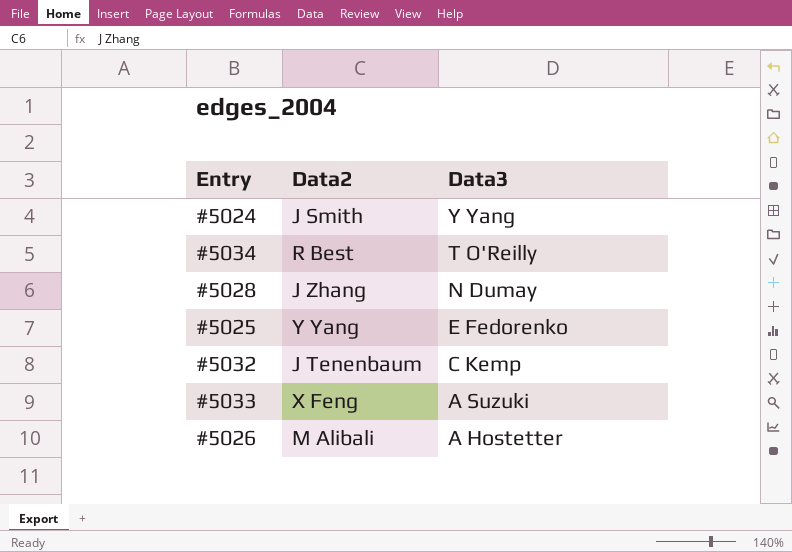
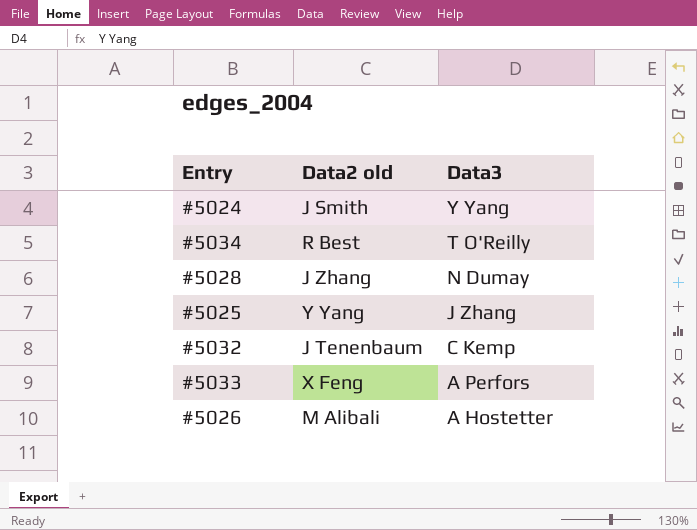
column name: Data2 -> Data2 old
#5025 | Data3: E Fedorenko -> J Zhang
#5033 | Data3: A Suzuki -> A Perfors

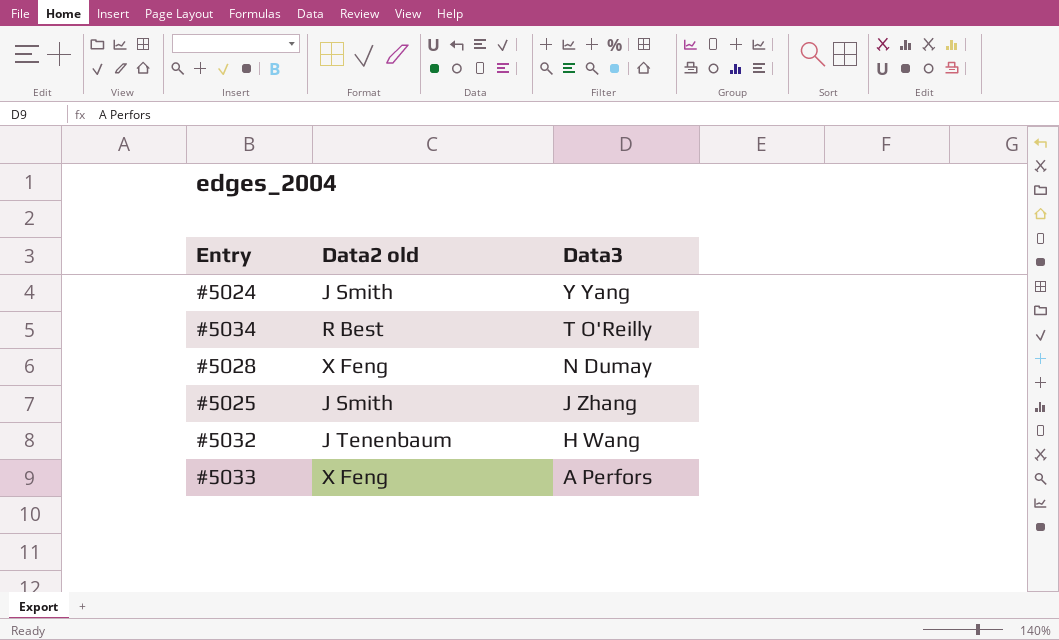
row #5026: M Alibali | A Hostetter -> none
#5028 | Data2 old: J Zhang -> X Feng
#5025 | Data2 old: Y Yang -> J Smith
#5032 | Data3: C Kemp -> H Wang

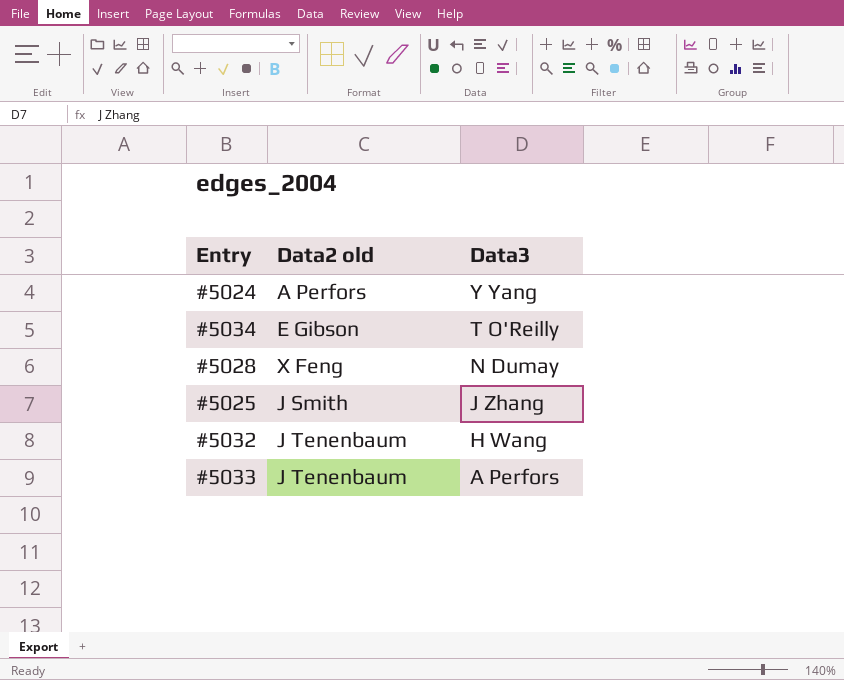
#5024 | Data2 old: J Smith -> A Perfors
#5034 | Data2 old: R Best -> E Gibson
#5033 | Data2 old: X Feng -> J Tenenbaum

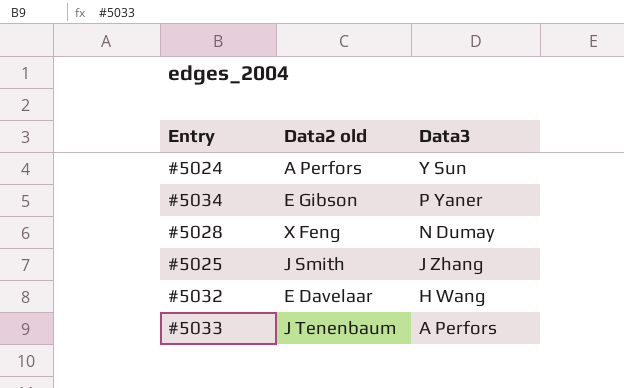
#5024 | Data3: Y Yang -> Y Sun
#5034 | Data3: T O'Reilly -> P Yaner
#5032 | Data2 old: J Tenenbaum -> E Davelaar

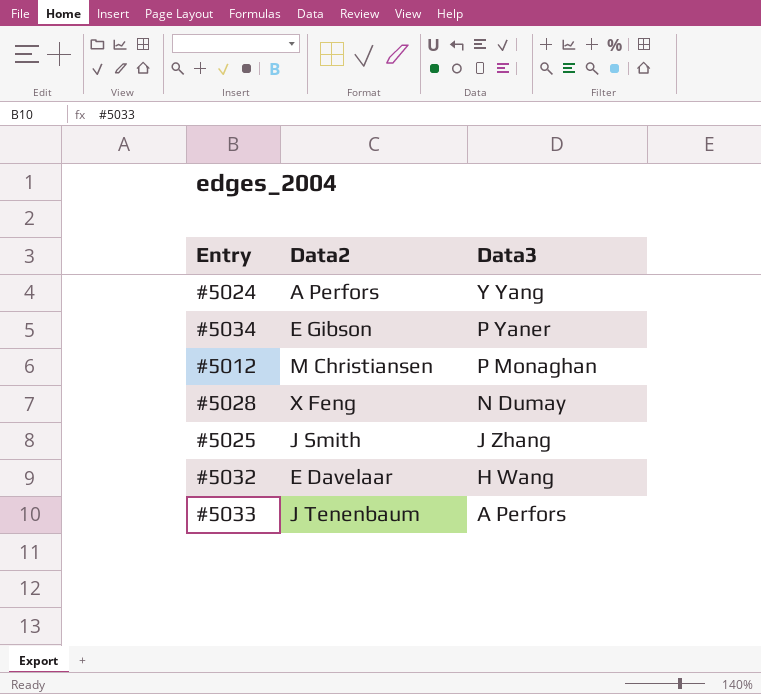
column name: Data2 old -> Data2
#5024 | Data3: Y Sun -> Y Yang
row #5012: none -> M Christiansen | P Monaghan

